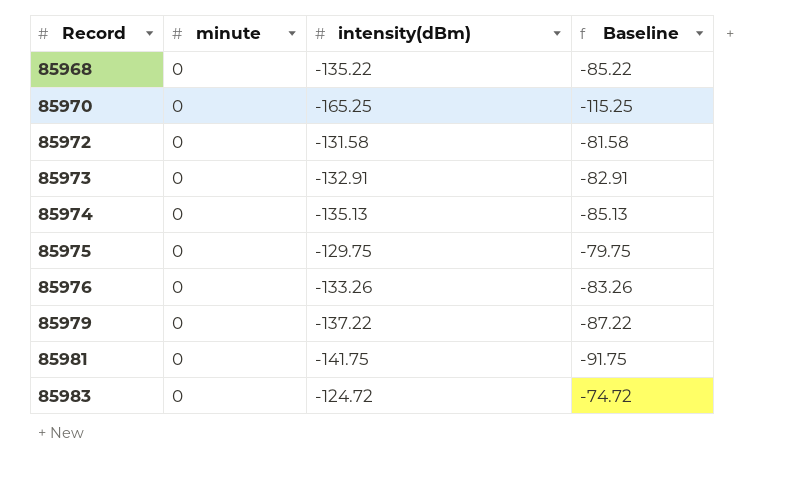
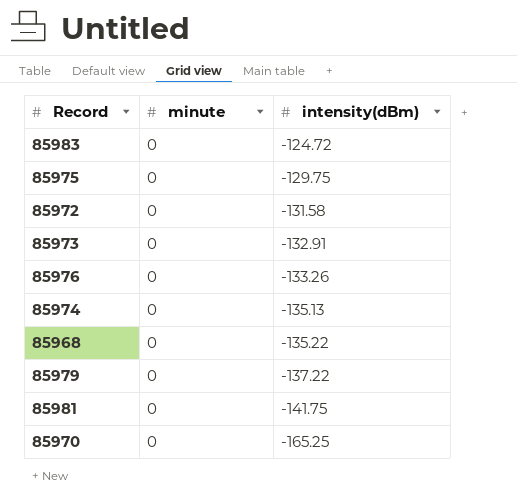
row order: Record ascending -> intensity(dBm) descending
column Baseline | formula: [intensity(dBm)] + 50 -> none

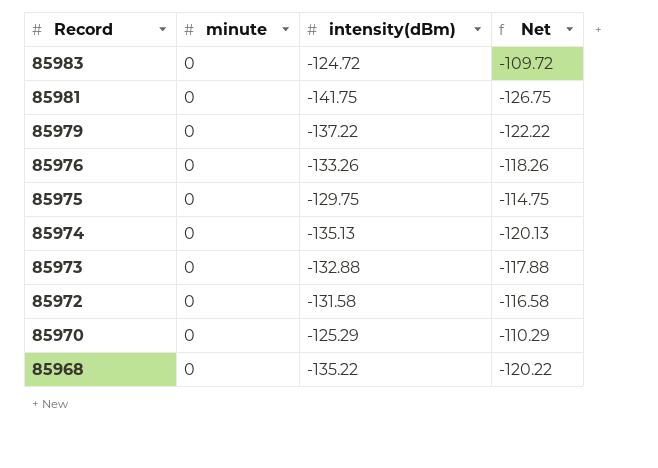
row order: intensity(dBm) descending -> Record descending
column Net | formula: none -> [intensity(dBm)] + 15
85973 | intensity(dBm): -132.91 -> -132.88
85970 | intensity(dBm): -165.25 -> -125.29

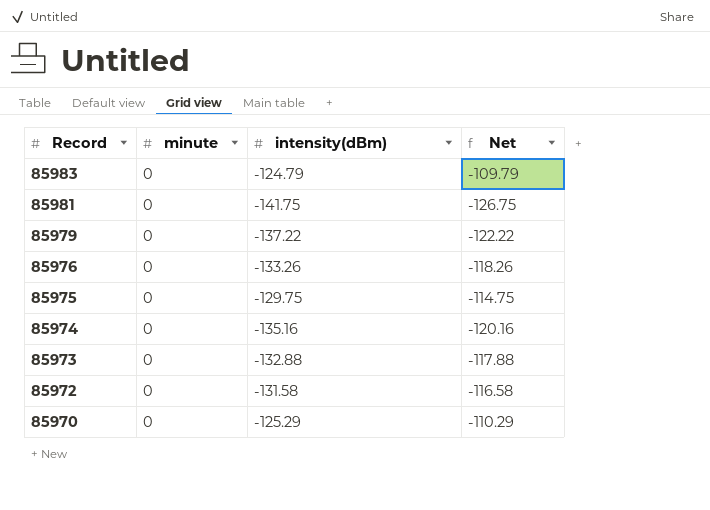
row 85968: 0 | -135.22 | -120.22 -> none
85983 | intensity(dBm): -124.72 -> -124.79
85983 | Net: -109.72 -> -109.79
85974 | intensity(dBm): -135.13 -> -135.16
85974 | Net: -120.13 -> -120.16

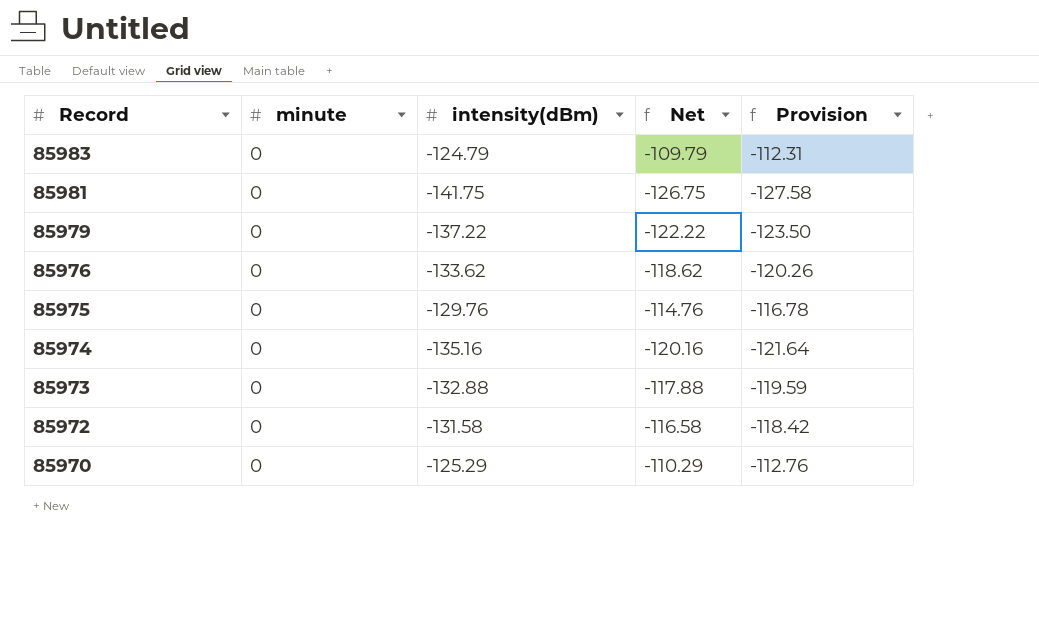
column Provision | formula: none -> [intensity(dBm)] * 0.9
85976 | intensity(dBm): -133.26 -> -133.62
85976 | Net: -118.26 -> -118.62
85975 | intensity(dBm): -129.75 -> -129.76
85975 | Net: -114.75 -> -114.76

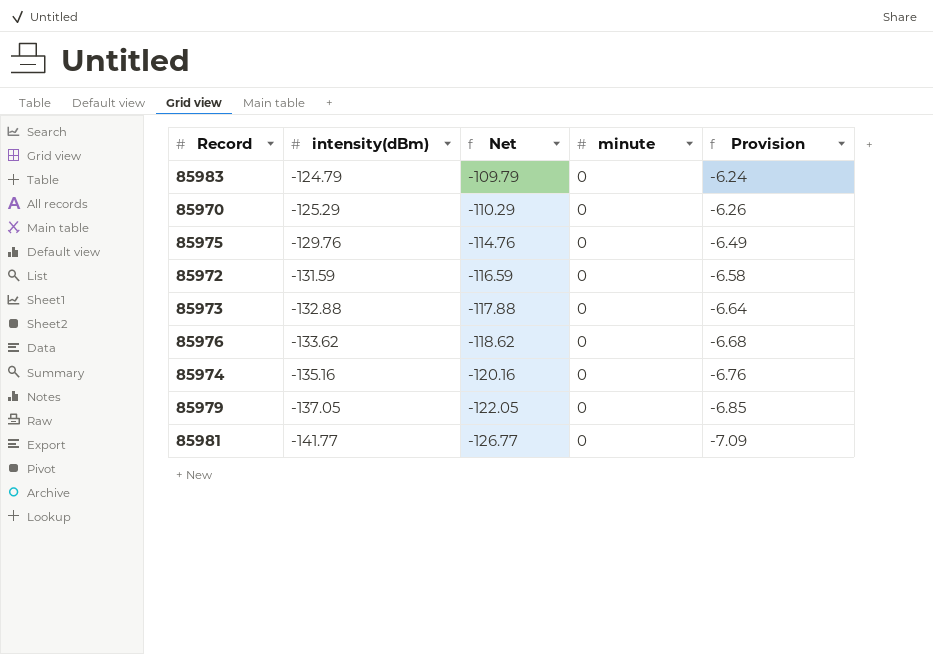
row order: Record descending -> intensity(dBm) descending
column minute | position: 2 -> 4
column Provision | formula: [intensity(dBm)] * 0.9 -> [intensity(dBm)] * 0.05
85972 | intensity(dBm): -131.58 -> -131.59
85972 | Net: -116.58 -> -116.59
85979 | intensity(dBm): -137.22 -> -137.05
85979 | Net: -122.22 -> -122.05
85981 | intensity(dBm): -141.75 -> -141.77
85981 | Net: -126.75 -> -126.77

